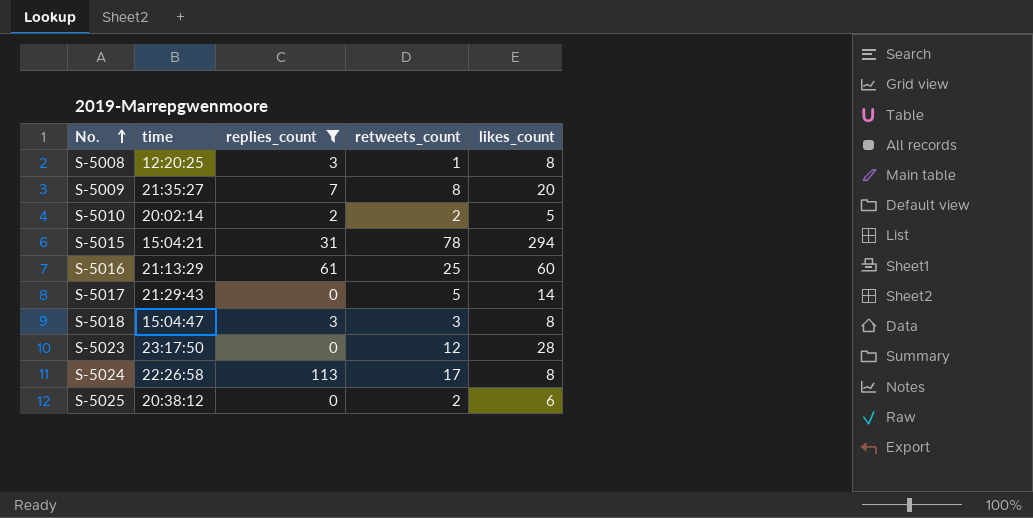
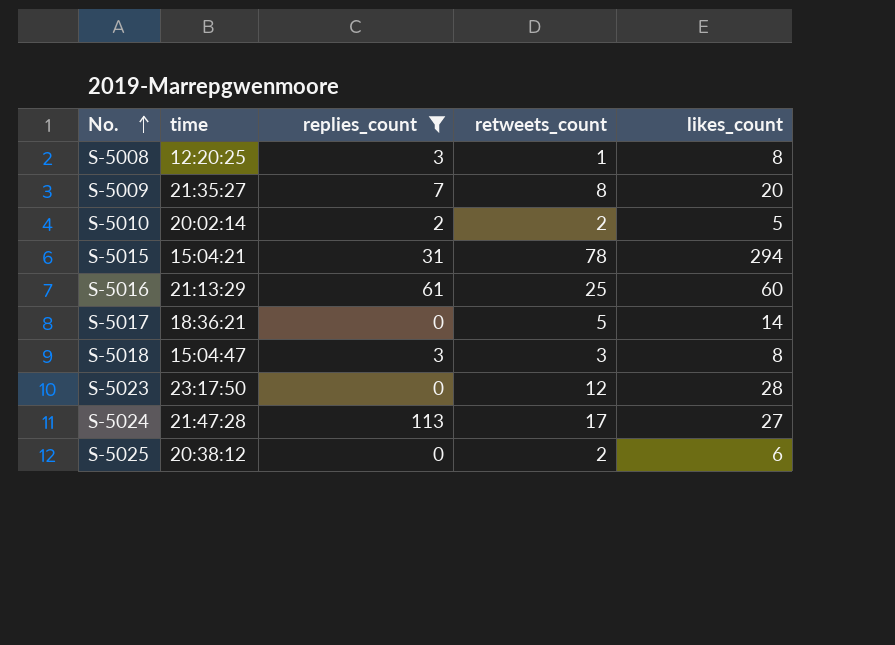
S-5017 | time: 21:29:43 -> 18:36:21
S-5024 | time: 22:26:58 -> 21:47:28
S-5024 | likes_count: 8 -> 27

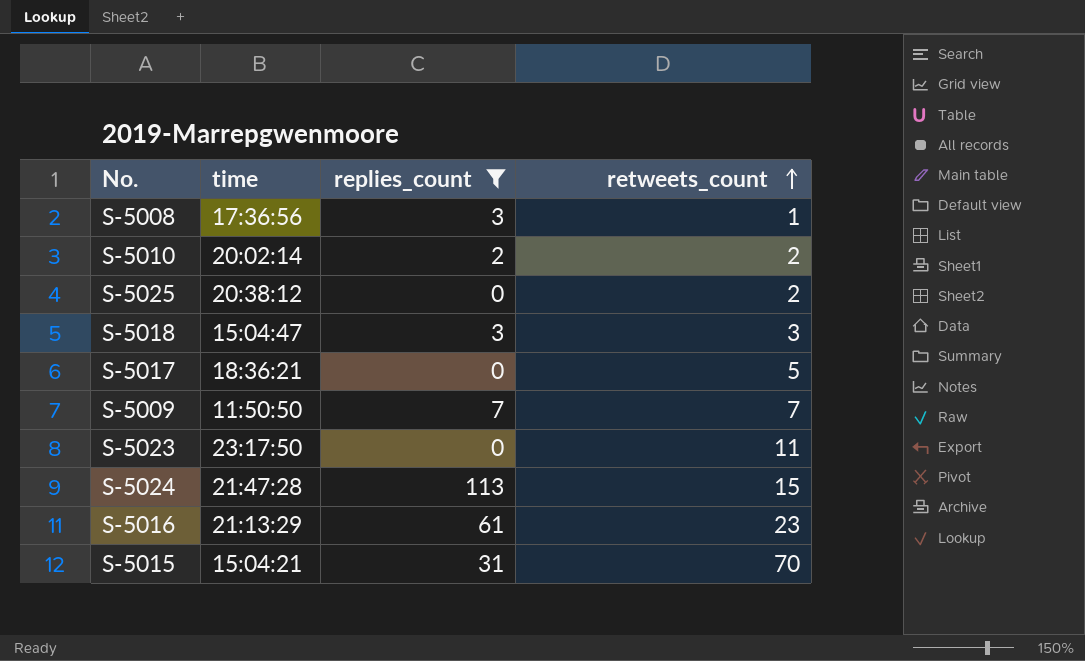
row order: No. ascending -> retweets_count ascending
column likes_count | position: 5 -> none
S-5008 | time: 12:20:25 -> 17:36:56
S-5009 | time: 21:35:27 -> 11:50:50
S-5009 | retweets_count: 8 -> 7
S-5023 | retweets_count: 12 -> 11
S-5024 | retweets_count: 17 -> 15
S-5016 | retweets_count: 25 -> 23
S-5015 | retweets_count: 78 -> 70

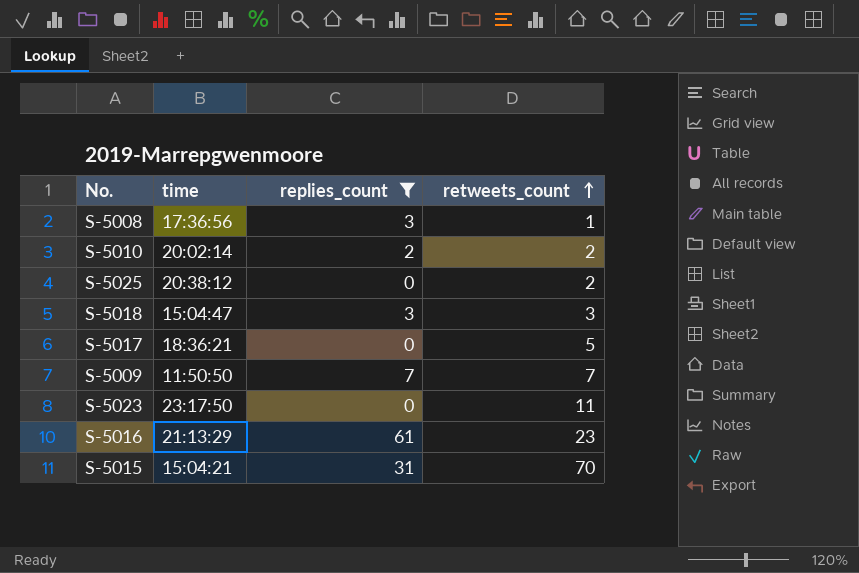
row S-5024: 21:47:28 | 113 | 15 -> none

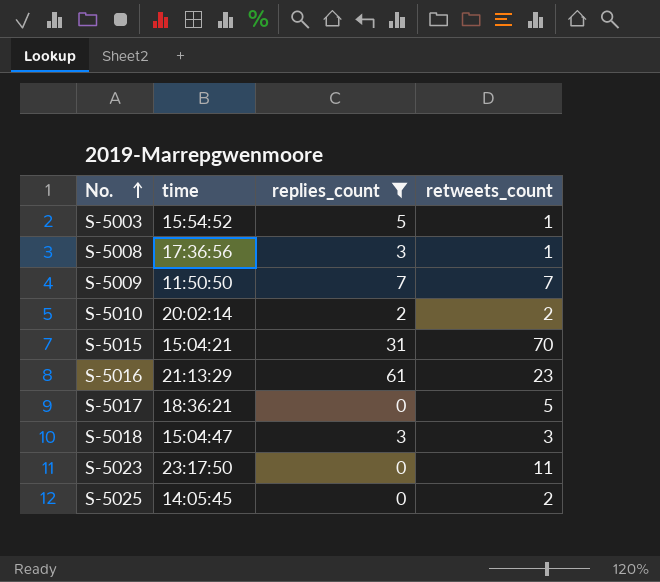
row order: retweets_count ascending -> No. ascending
row S-5003: none -> 15:54:52 | 5 | 1
S-5025 | time: 20:38:12 -> 14:05:45

